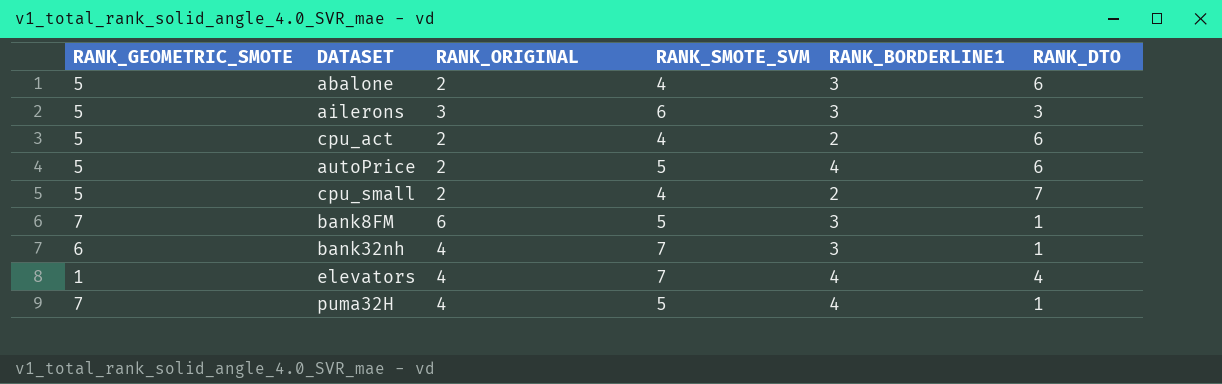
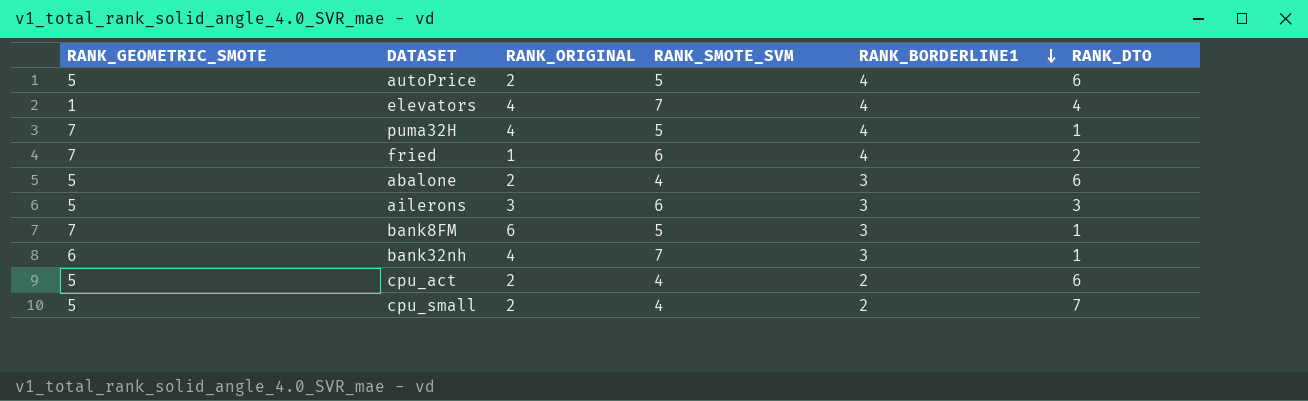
row order: none -> RANK_BORDERLINE1 descending
row fried: none -> 7 | 1 | 6 | 4 | 2

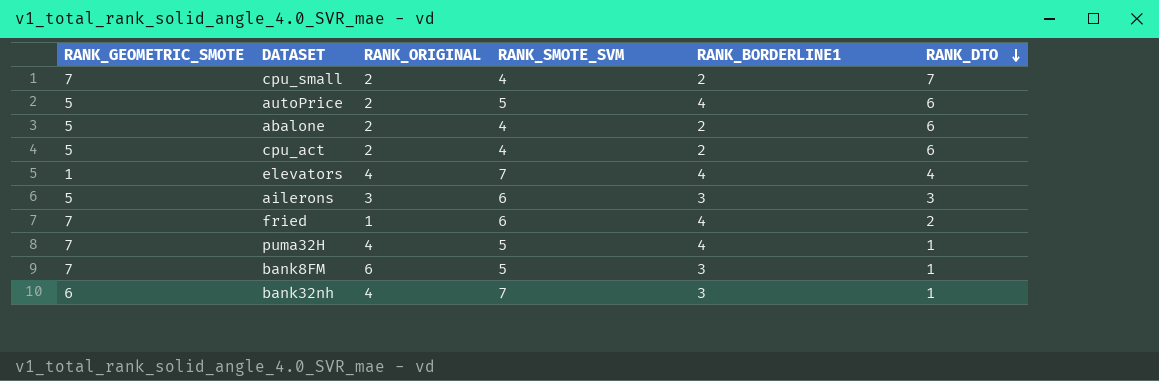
row order: RANK_BORDERLINE1 descending -> RANK_DTO descending
cpu_small | RANK_GEOMETRIC_SMOTE: 5 -> 7
abalone | RANK_BORDERLINE1: 3 -> 2

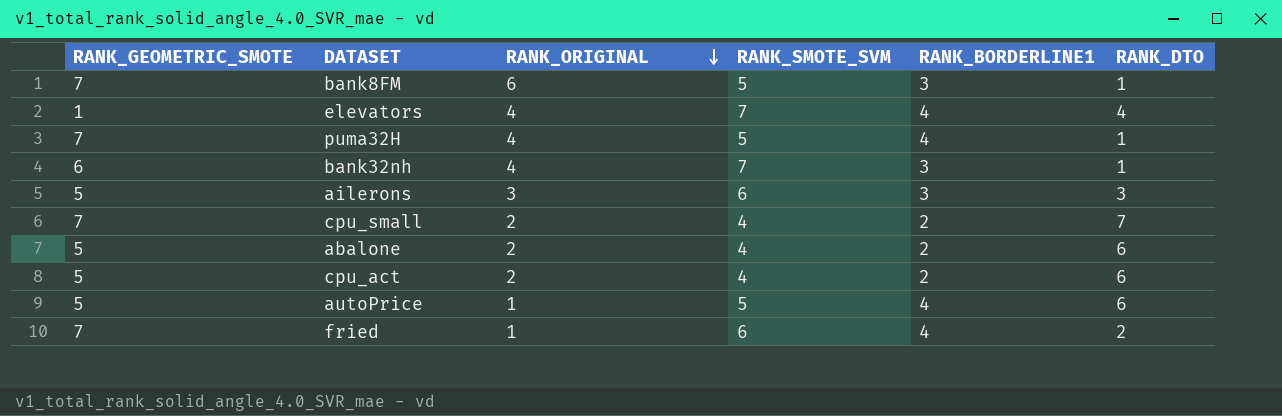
row order: RANK_DTO descending -> RANK_ORIGINAL descending
autoPrice | RANK_ORIGINAL: 2 -> 1

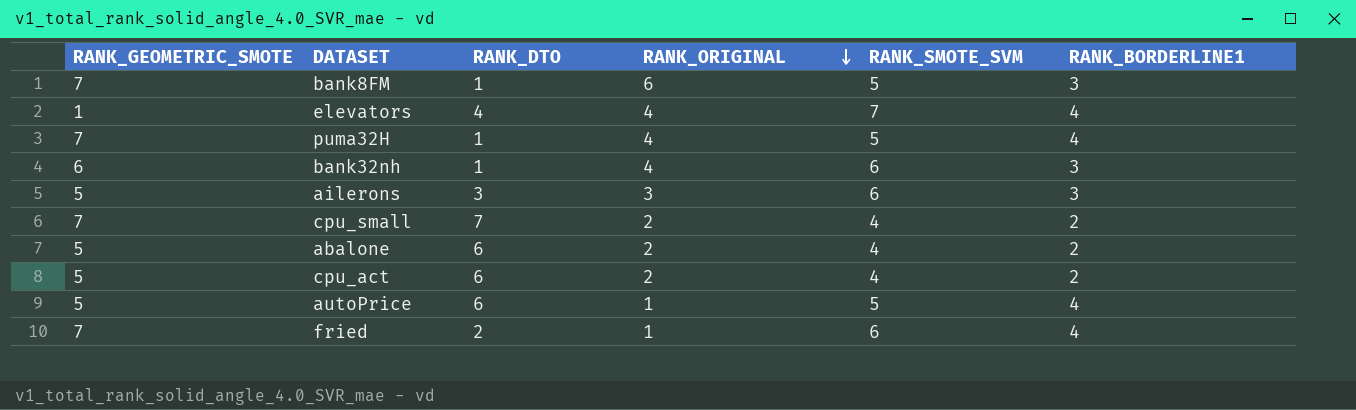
column RANK_DTO | position: 6 -> 3
bank32nh | RANK_SMOTE_SVM: 7 -> 6

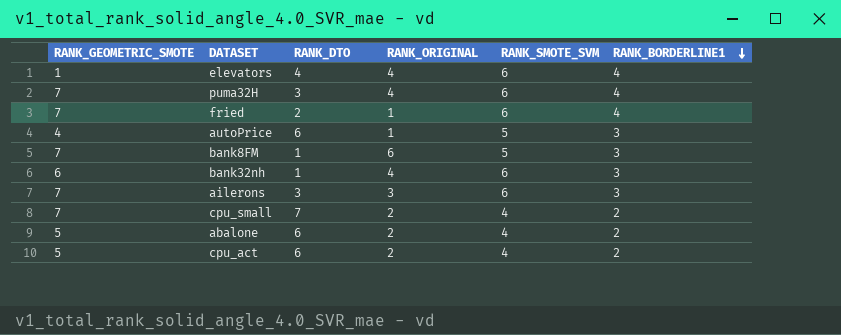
row order: RANK_ORIGINAL descending -> RANK_BORDERLINE1 descending
elevators | RANK_SMOTE_SVM: 7 -> 6
puma32H | RANK_DTO: 1 -> 3
puma32H | RANK_SMOTE_SVM: 5 -> 6
autoPrice | RANK_GEOMETRIC_SMOTE: 5 -> 4
autoPrice | RANK_BORDERLINE1: 4 -> 3
ailerons | RANK_GEOMETRIC_SMOTE: 5 -> 7

